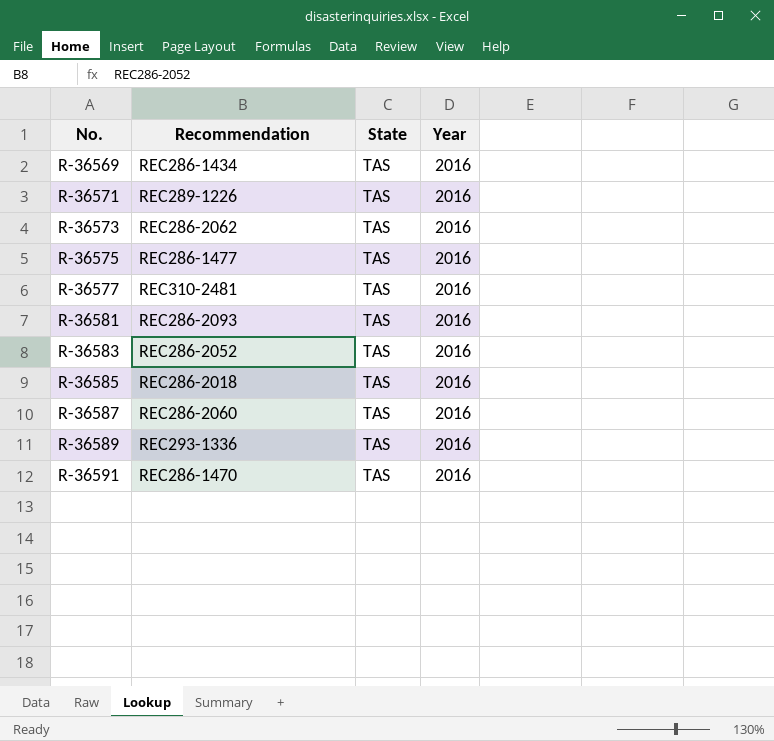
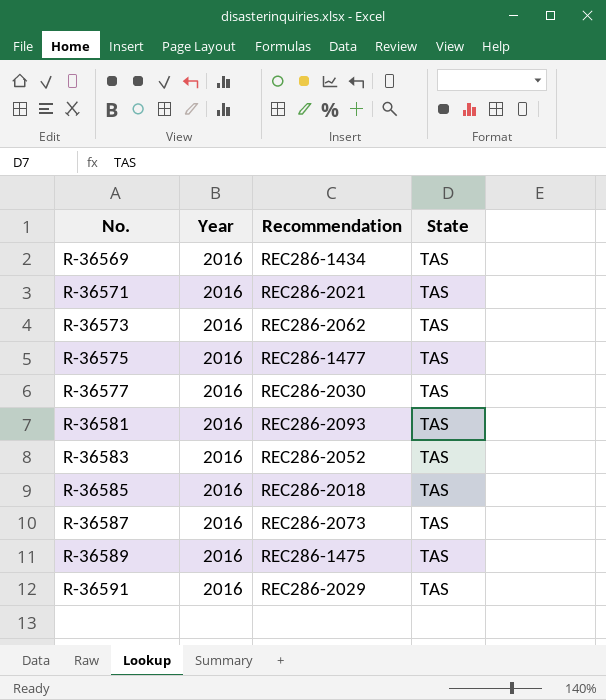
column Year | position: 4 -> 2
R-36571 | Recommendation: REC289-1226 -> REC286-2021
R-36577 | Recommendation: REC310-2481 -> REC286-2030
R-36587 | Recommendation: REC286-2060 -> REC286-2073
R-36589 | Recommendation: REC293-1336 -> REC286-1475
R-36591 | Recommendation: REC286-1470 -> REC286-2029

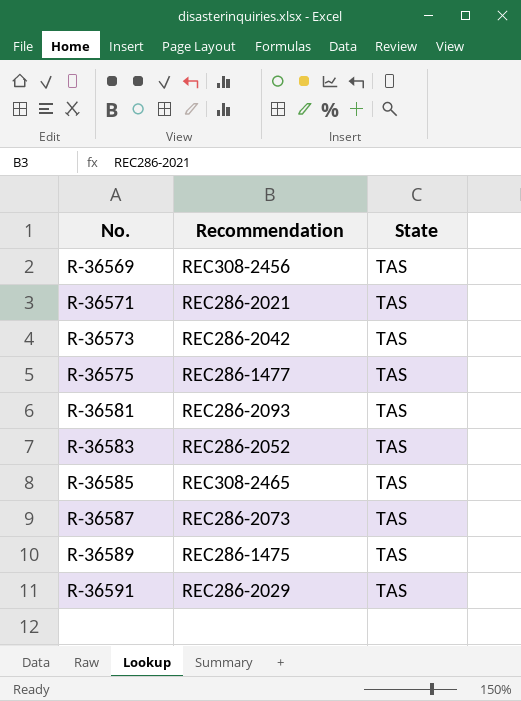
column Year | position: 2 -> none
row R-36577: 2016 | REC286-2030 | TAS -> none
R-36569 | Recommendation: REC286-1434 -> REC308-2456
R-36573 | Recommendation: REC286-2062 -> REC286-2042
R-36585 | Recommendation: REC286-2018 -> REC308-2465

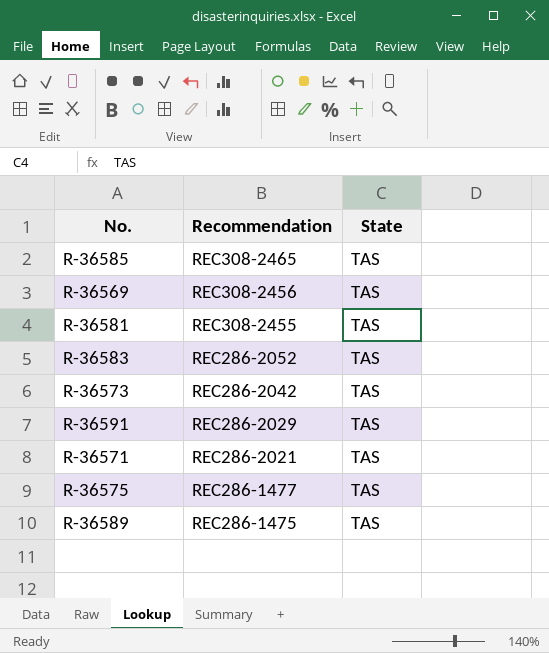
row order: No. ascending -> Recommendation descending
row R-36587: REC286-2073 | TAS -> none
R-36581 | Recommendation: REC286-2093 -> REC308-2455

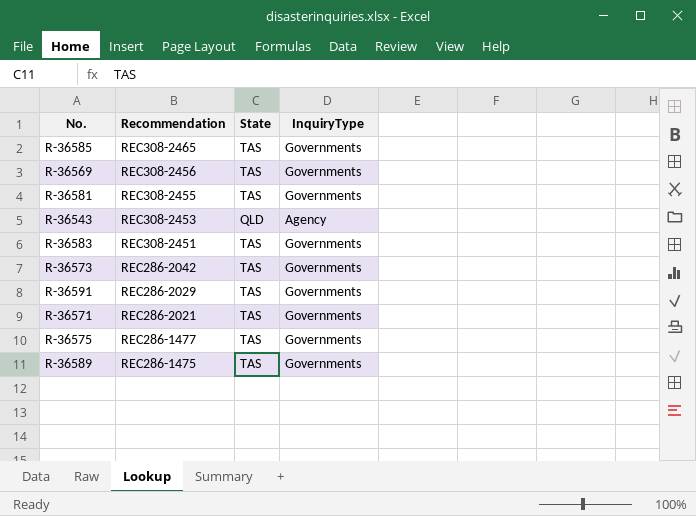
column InquiryType | position: none -> 4
row R-36543: none -> REC308-2453 | QLD | Agency
R-36583 | Recommendation: REC286-2052 -> REC308-2451

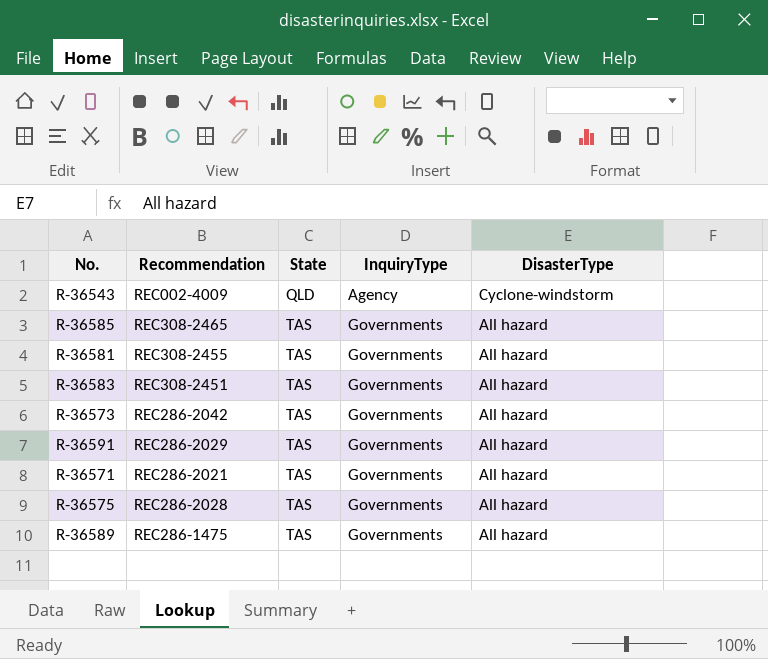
row order: Recommendation descending -> State ascending
column DisasterType | position: none -> 5
row R-36569: REC308-2456 | TAS | Governments -> none
R-36543 | Recommendation: REC308-2453 -> REC002-4009
R-36575 | Recommendation: REC286-1477 -> REC286-2028

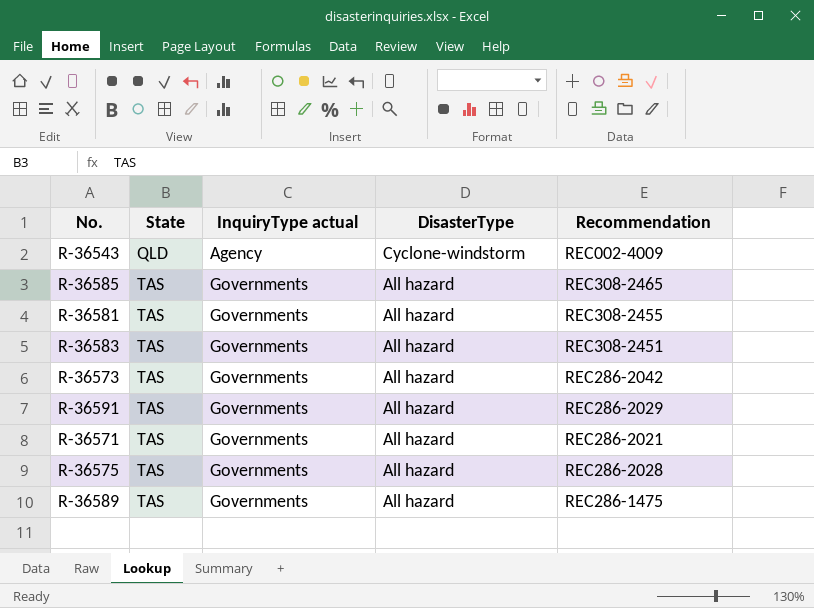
column name: InquiryType -> InquiryType actual
column Recommendation | position: 2 -> 5

